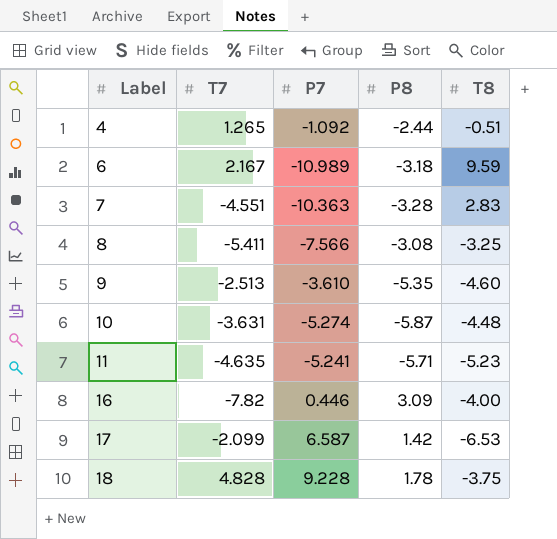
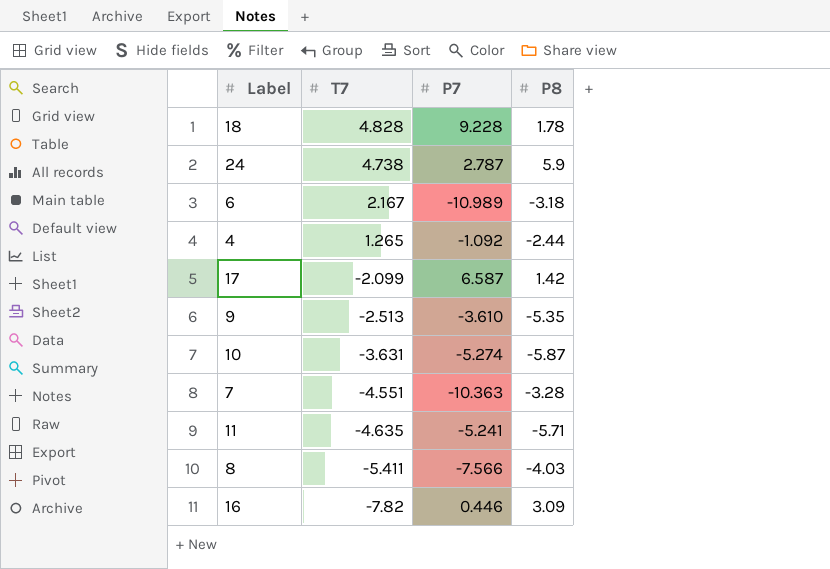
row order: Label ascending -> T7 descending
column T8 | position: 5 -> none
row 24: none -> 4.738 | 2.787 | 5.9
8 | P8: -3.08 -> -4.03

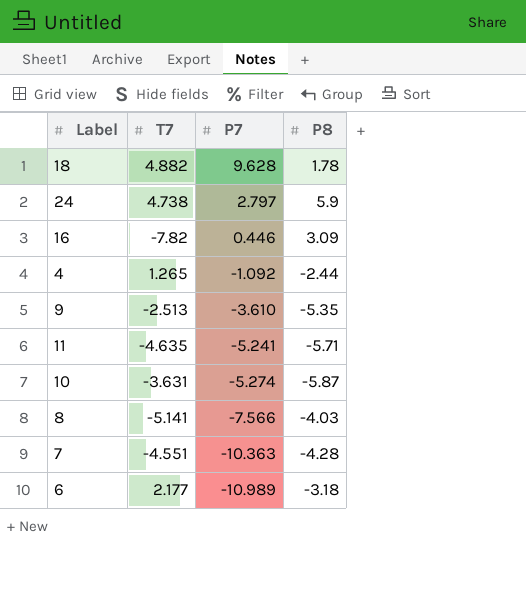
row order: T7 descending -> P7 descending
row 17: -2.099 | 6.587 | 1.42 -> none
18 | T7: 4.828 -> 4.882
18 | P7: 9.228 -> 9.628
24 | P7: 2.787 -> 2.797
8 | T7: -5.411 -> -5.141
7 | P8: -3.28 -> -4.28
6 | T7: 2.167 -> 2.177

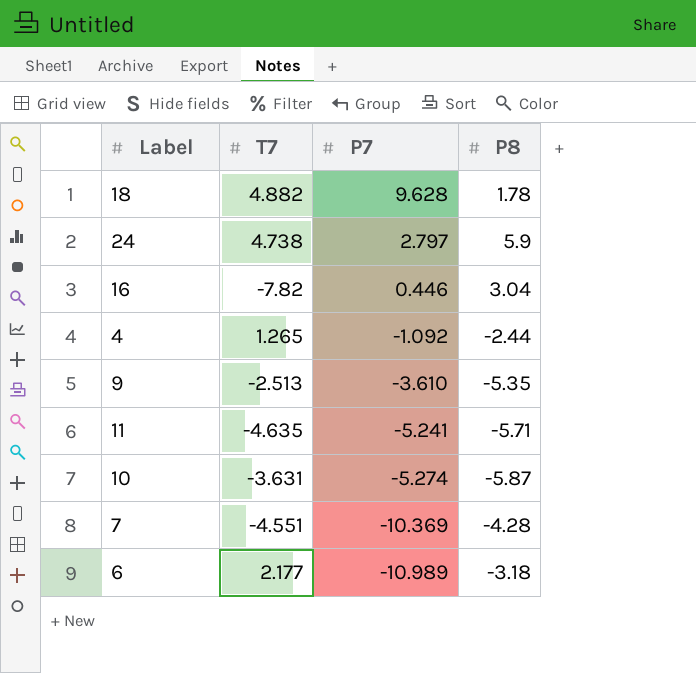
row 8: -5.141 | -7.566 | -4.03 -> none
16 | P8: 3.09 -> 3.04
7 | P7: -10.363 -> -10.369

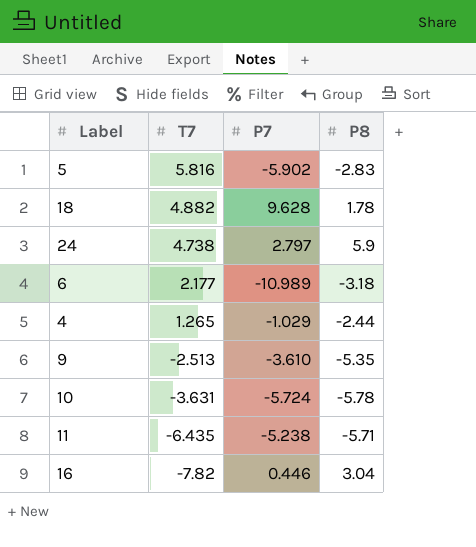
row order: P7 descending -> T7 descending
row 7: -4.551 | -10.369 | -4.28 -> none
row 5: none -> 5.816 | -5.902 | -2.83
4 | P7: -1.092 -> -1.029
10 | P7: -5.274 -> -5.724
10 | P8: -5.87 -> -5.78
11 | T7: -4.635 -> -6.435
11 | P7: -5.241 -> -5.238

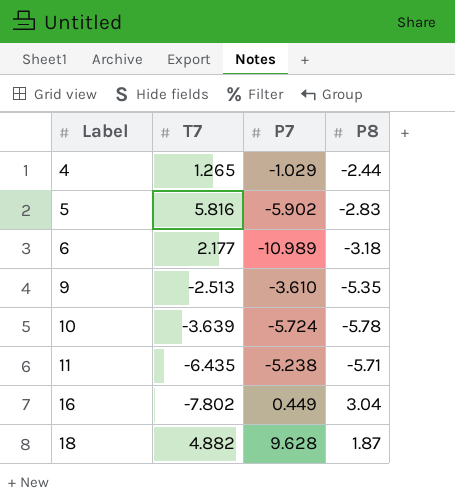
row order: T7 descending -> Label ascending
row 24: 4.738 | 2.797 | 5.9 -> none
10 | T7: -3.631 -> -3.639
16 | T7: -7.82 -> -7.802
16 | P7: 0.446 -> 0.449
18 | P8: 1.78 -> 1.87

